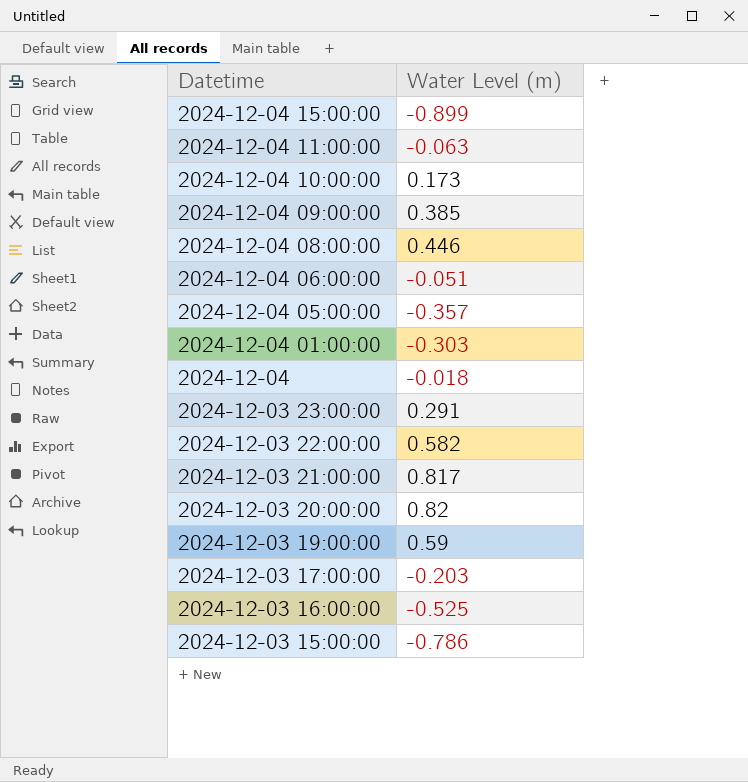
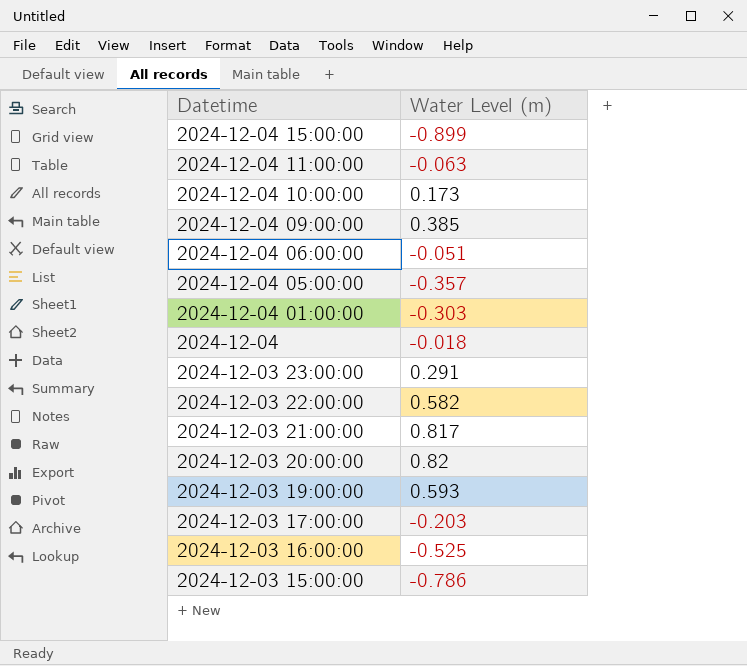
row 2024-12-04 08:00:00: 0.446 -> none
2024-12-03 19:00:00 | Water Level (m): 0.59 -> 0.593

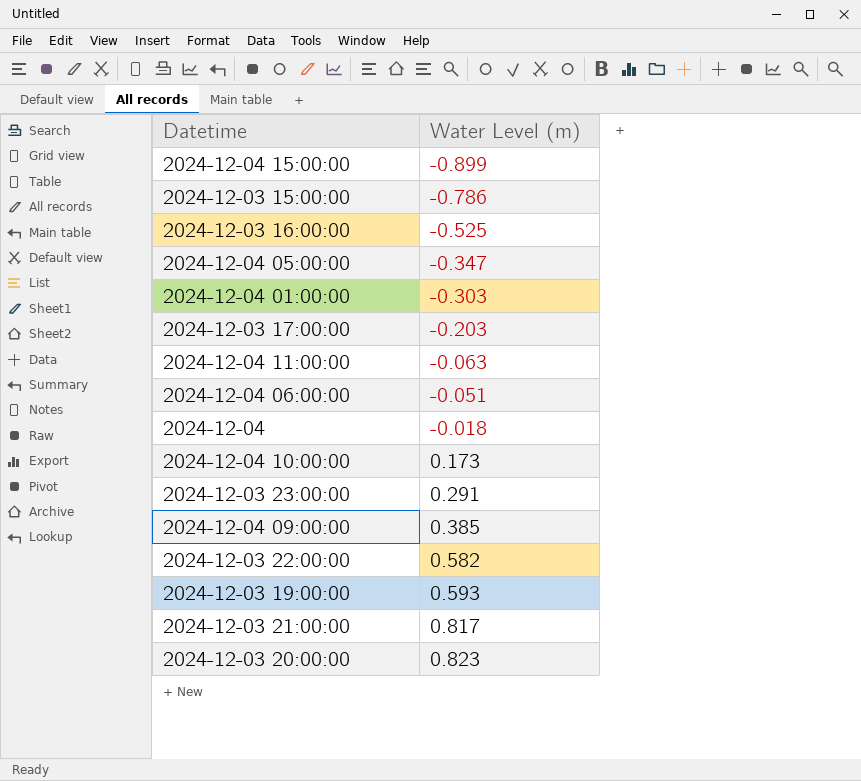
row order: Datetime descending -> Water Level (m) ascending
2024-12-04 05:00:00 | Water Level (m): -0.357 -> -0.347
2024-12-03 20:00:00 | Water Level (m): 0.82 -> 0.823

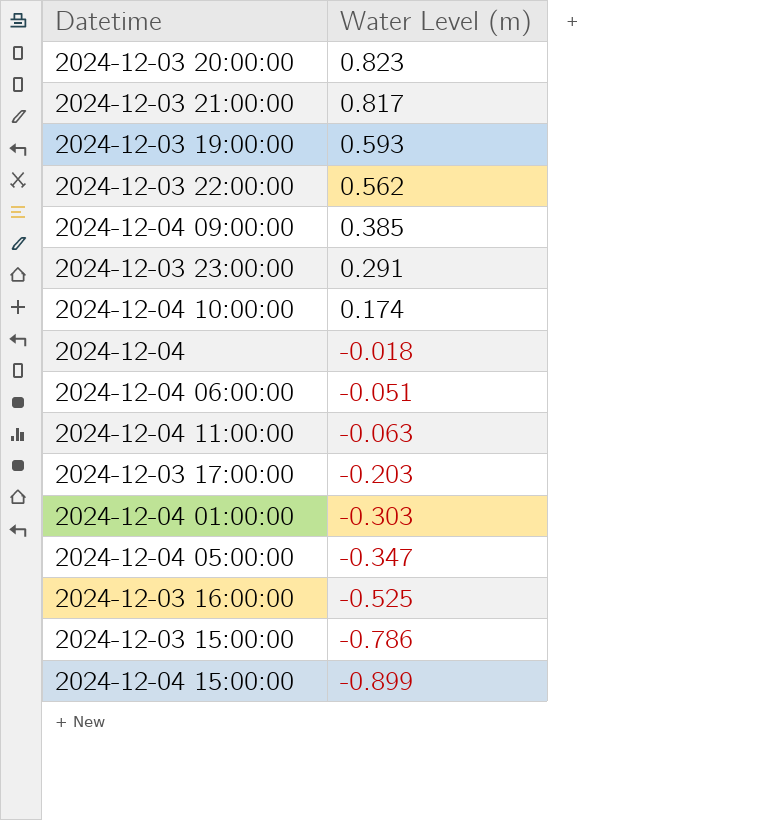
row order: Water Level (m) ascending -> Water Level (m) descending
2024-12-03 22:00:00 | Water Level (m): 0.582 -> 0.562
2024-12-04 10:00:00 | Water Level (m): 0.173 -> 0.174

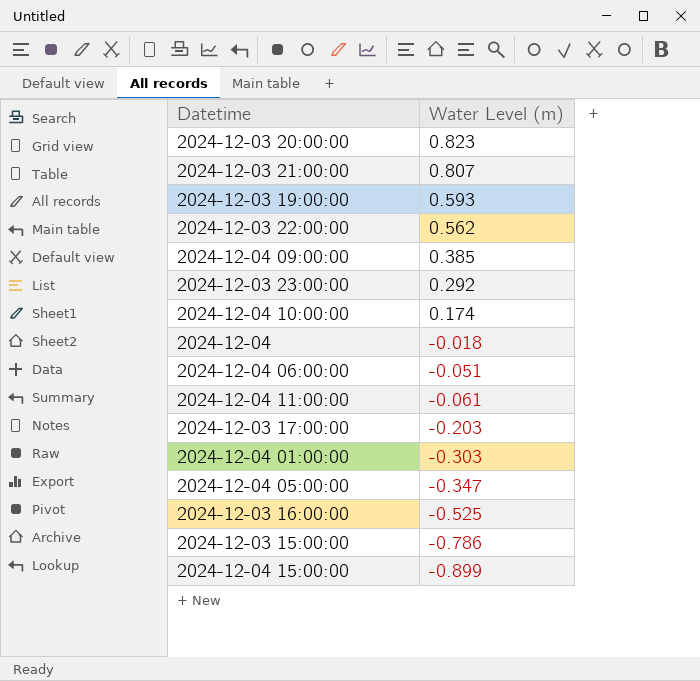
2024-12-03 21:00:00 | Water Level (m): 0.817 -> 0.807
2024-12-03 23:00:00 | Water Level (m): 0.291 -> 0.292
2024-12-04 11:00:00 | Water Level (m): -0.063 -> -0.061

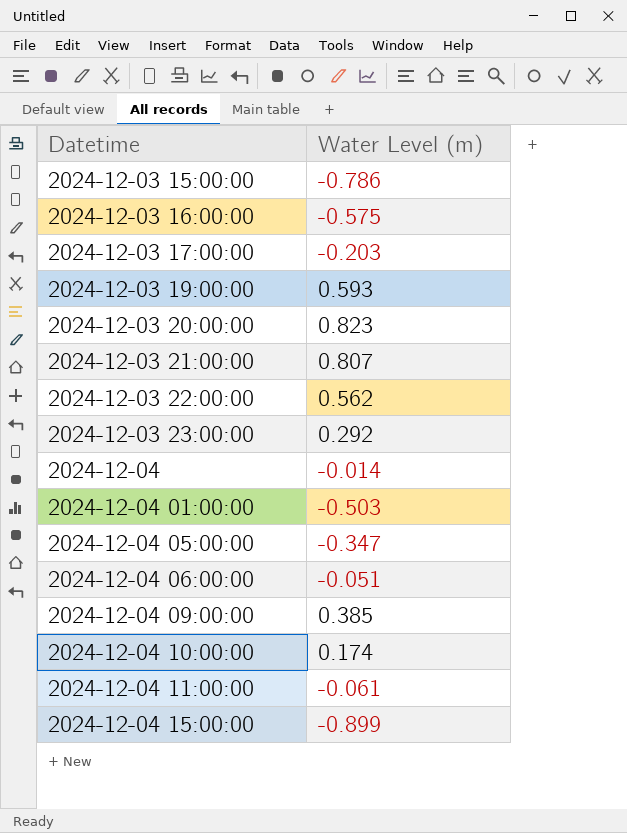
row order: Water Level (m) descending -> Datetime ascending
2024-12-03 16:00:00 | Water Level (m): -0.525 -> -0.575
2024-12-04 | Water Level (m): -0.018 -> -0.014
2024-12-04 01:00:00 | Water Level (m): -0.303 -> -0.503

